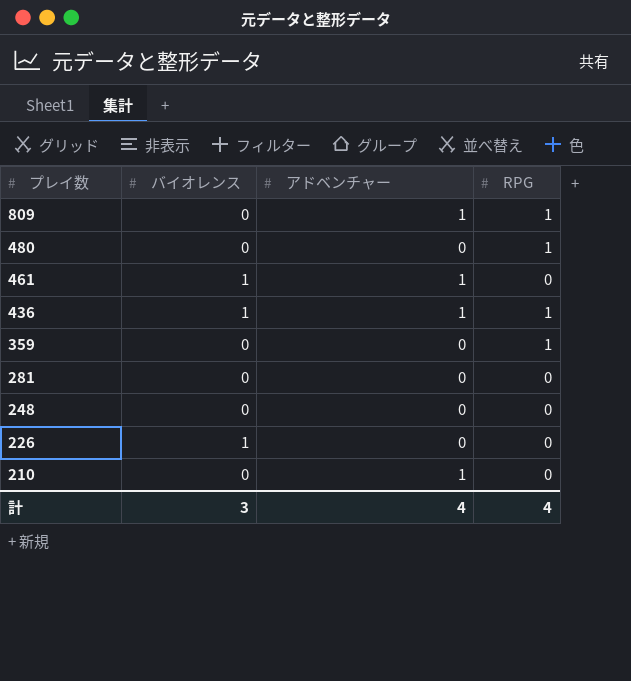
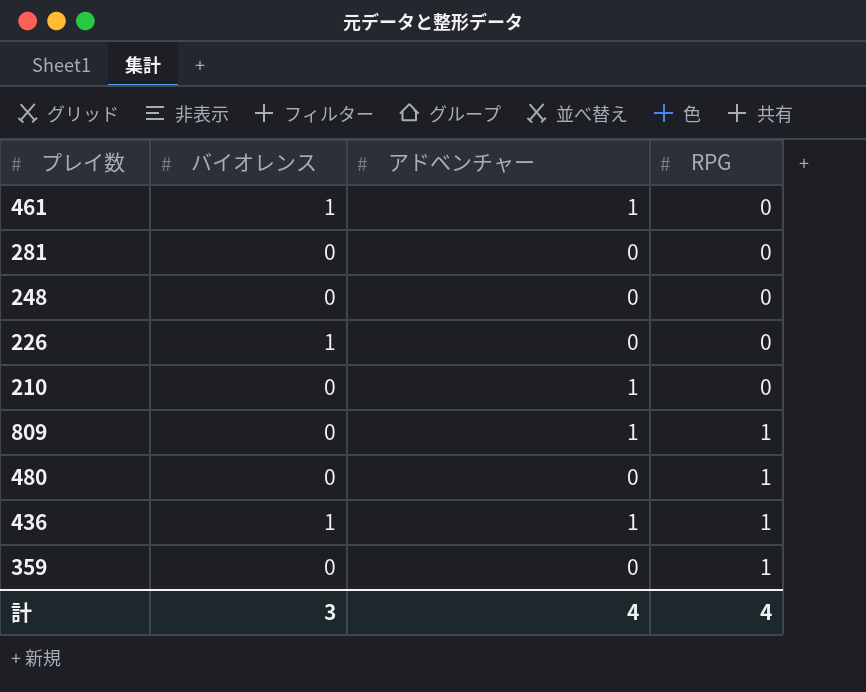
row order: プレイ数 descending -> RPG ascending

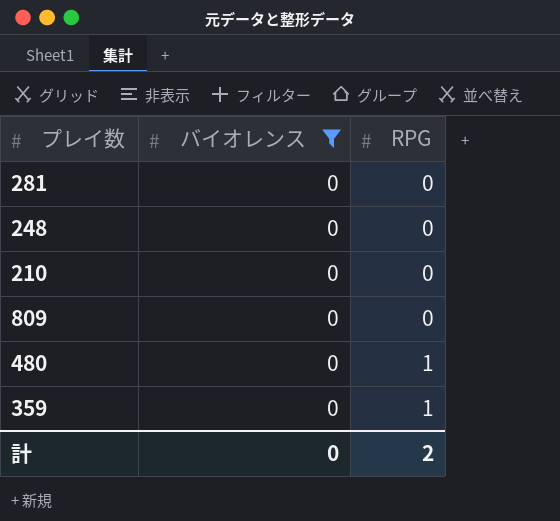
filter: none -> バイオレンス = 0
column アドベンチャー | position: 3 -> none
809 | RPG: 1 -> 0
計 | バイオレンス: 3 -> 0
計 | RPG: 4 -> 2

